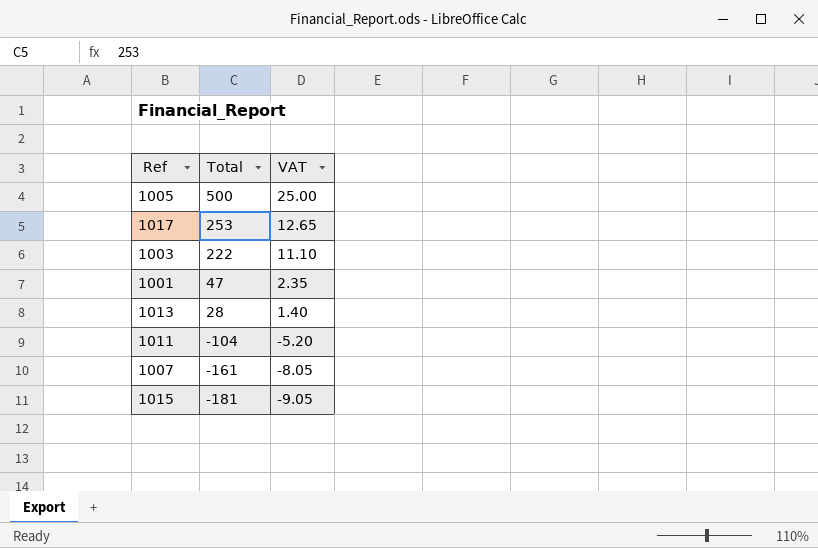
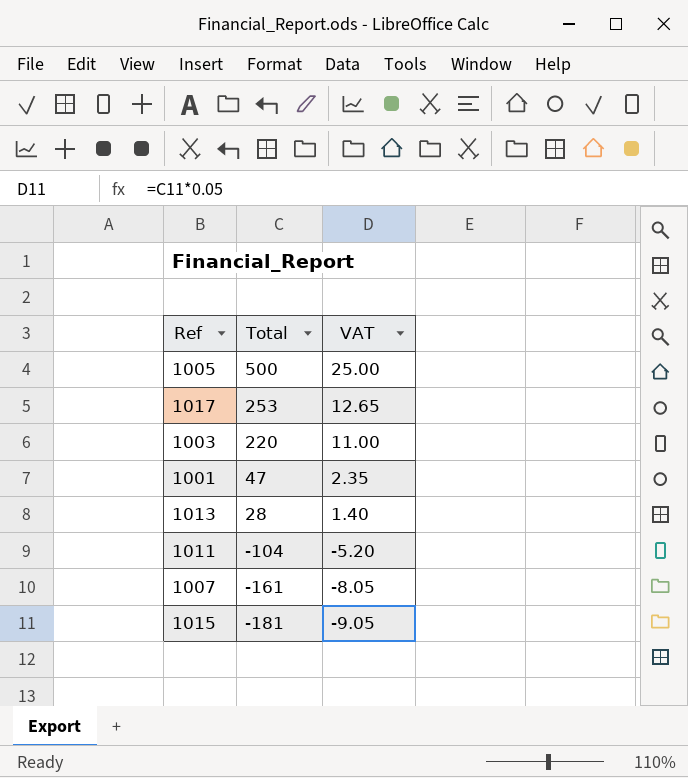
1003 | Total: 222 -> 220
1003 | VAT: 11.10 -> 11.00

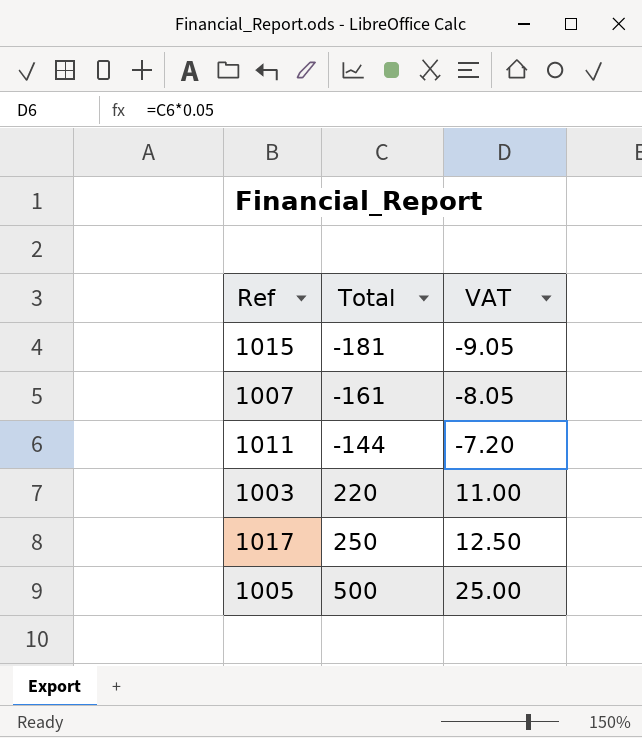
row order: Total descending -> Total ascending
row 1001: 47 | 2.35 -> none
row 1013: 28 | 1.40 -> none
1011 | Total: -104 -> -144
1011 | VAT: -5.20 -> -7.20
1017 | Total: 253 -> 250
1017 | VAT: 12.65 -> 12.50

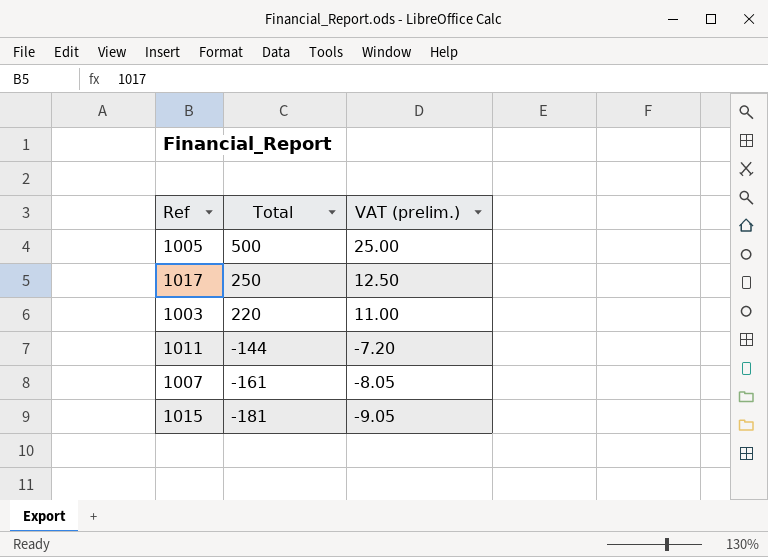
row order: Total ascending -> Total descending
column name: VAT -> VAT (prelim.)

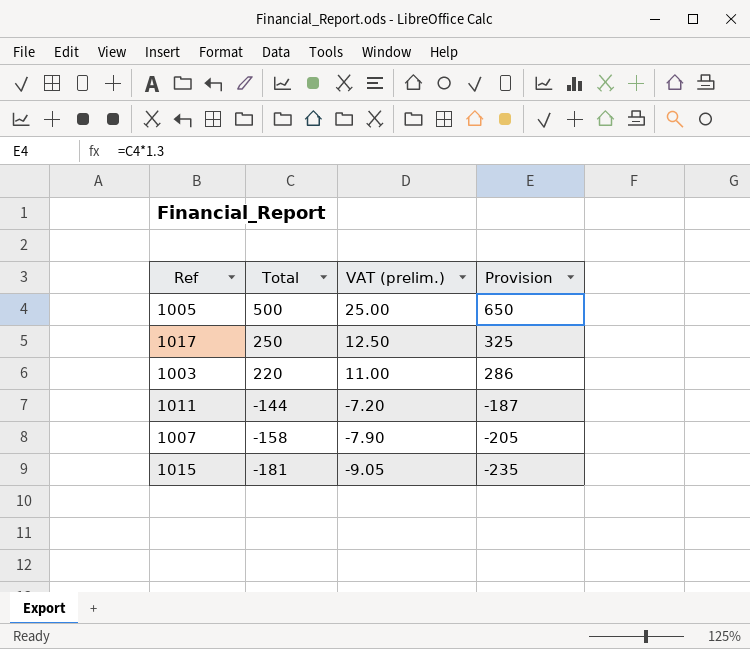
column Provision | formula: none -> [Total] * 1.3
1007 | Total: -161 -> -158
1007 | VAT (prelim.): -8.05 -> -7.90

